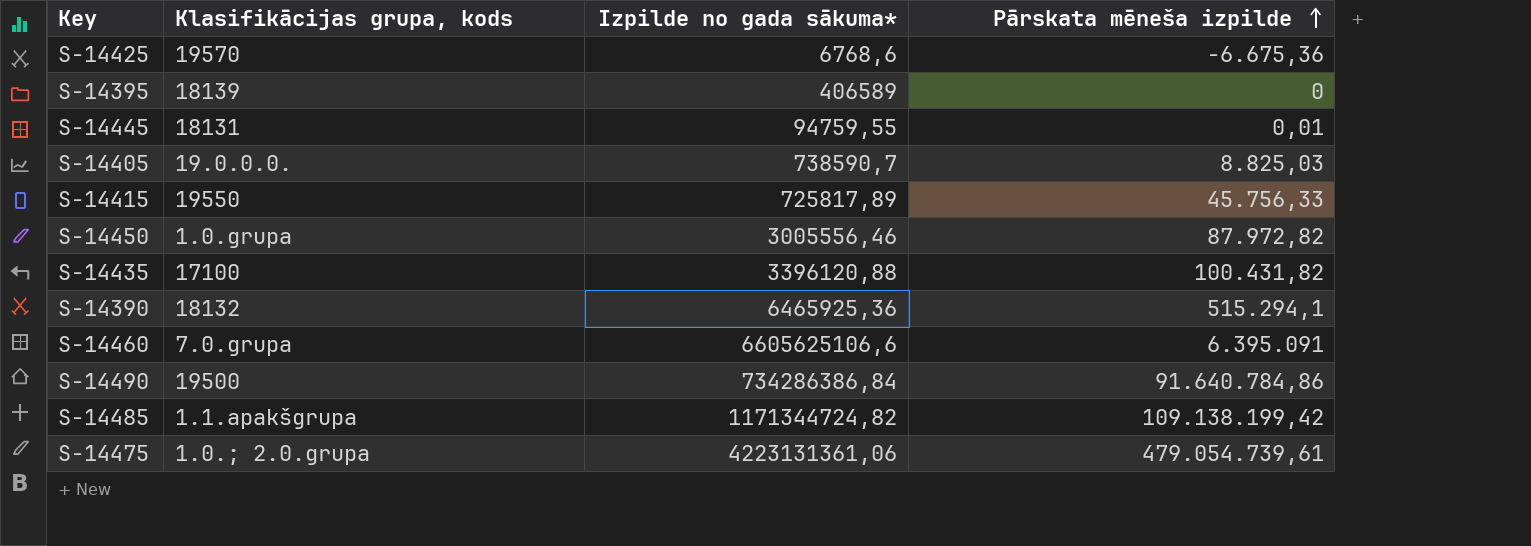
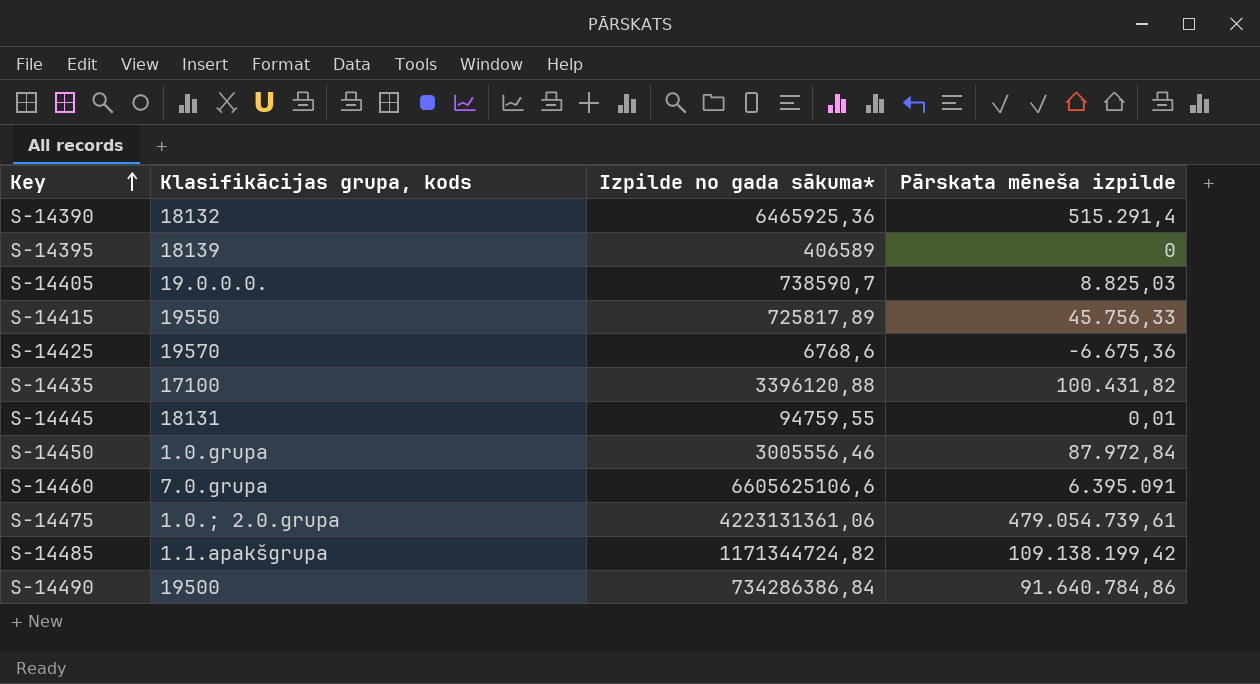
row order: Pārskata mēneša izpilde ascending -> Key ascending
S-14390 | Pārskata mēneša izpilde: 515.294,1 -> 515.291,4
S-14450 | Pārskata mēneša izpilde: 87.972,82 -> 87.972,84

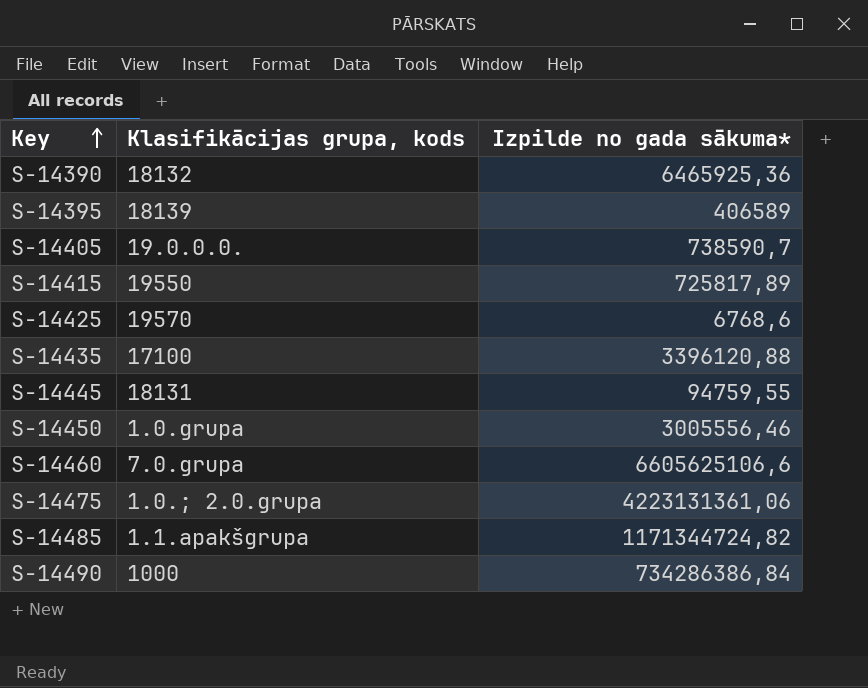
column Pārskata mēneša izpilde | position: 4 -> none
S-14490 | Klasifikācijas grupa, kods: 19500 -> 1000

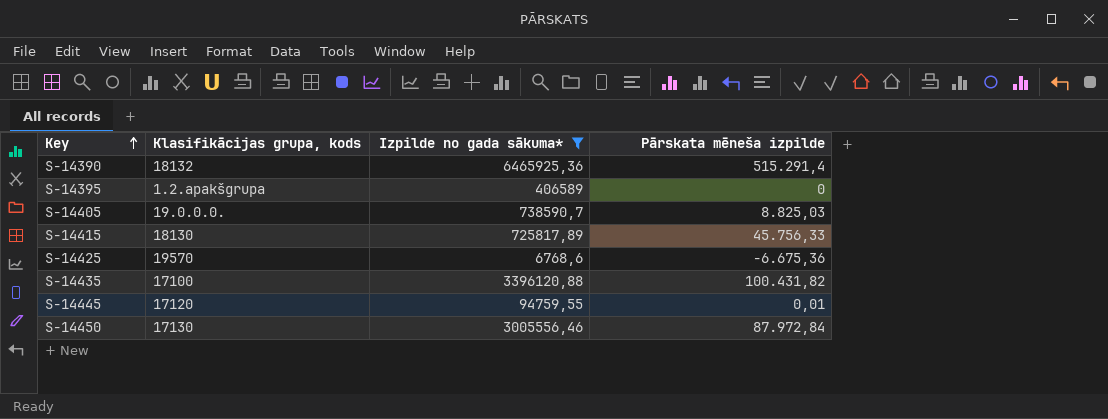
filter: none -> Izpilde no gada sākuma* <= 6465925,36
column Pārskata mēneša izpilde | position: none -> 4
S-14395 | Klasifikācijas grupa, kods: 18139 -> 1.2.apakšgrupa
S-14415 | Klasifikācijas grupa, kods: 19550 -> 18130
S-14445 | Klasifikācijas grupa, kods: 18131 -> 17120
S-14450 | Klasifikācijas grupa, kods: 1.0.grupa -> 17130

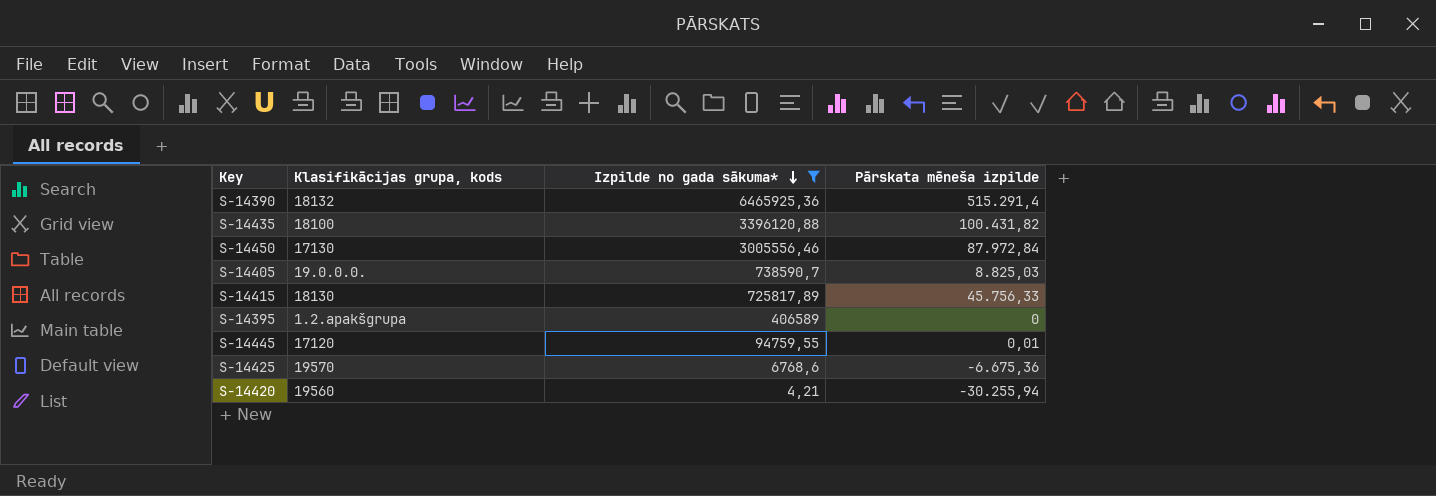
row order: Key ascending -> Izpilde no gada sākuma* descending
S-14435 | Klasifikācijas grupa, kods: 17100 -> 18100
row S-14420: none -> 19560 | 4,21 | -30.255,94

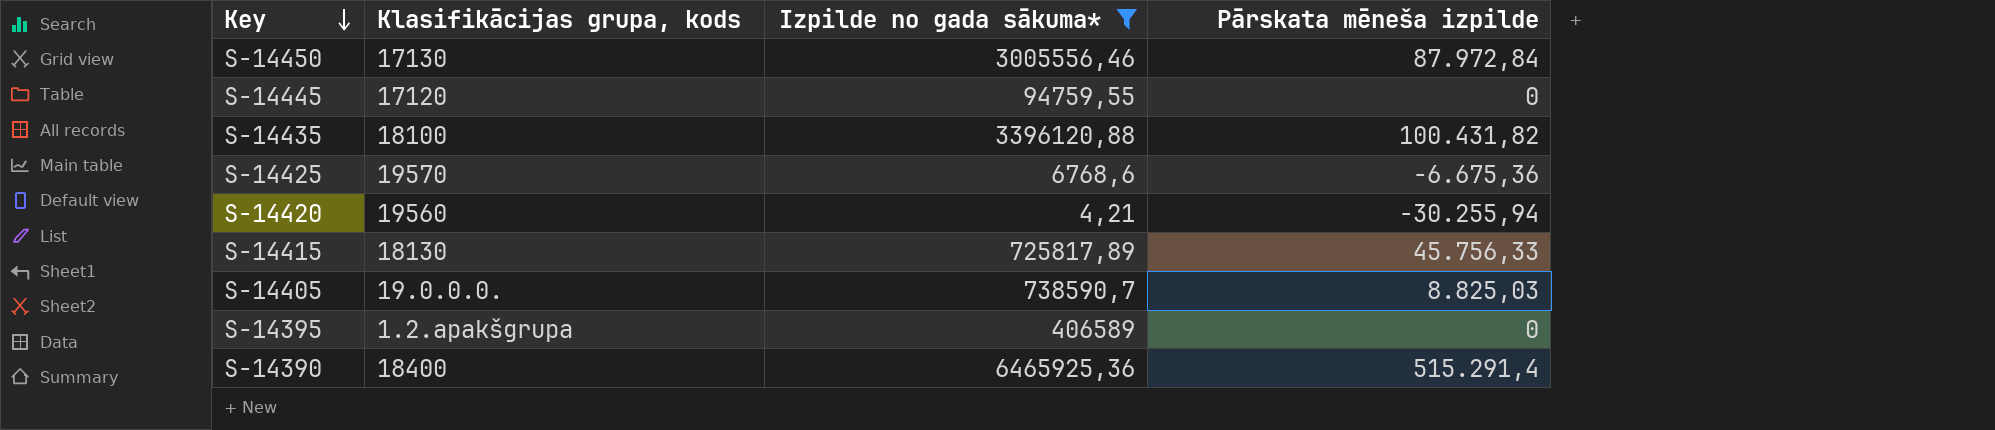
row order: Izpilde no gada sākuma* descending -> Key descending
S-14445 | Pārskata mēneša izpilde: 0,01 -> 0
S-14390 | Klasifikācijas grupa, kods: 18132 -> 18400

